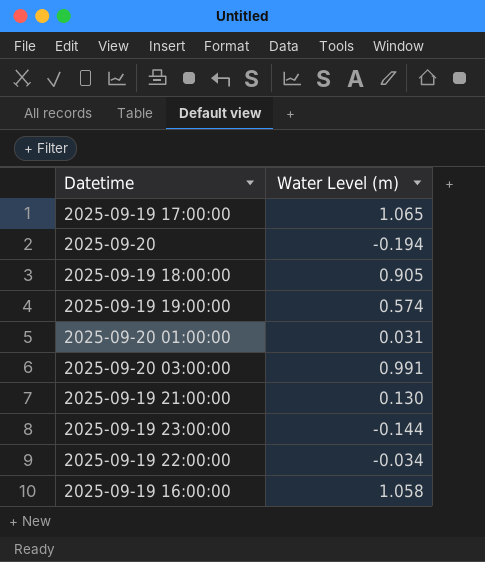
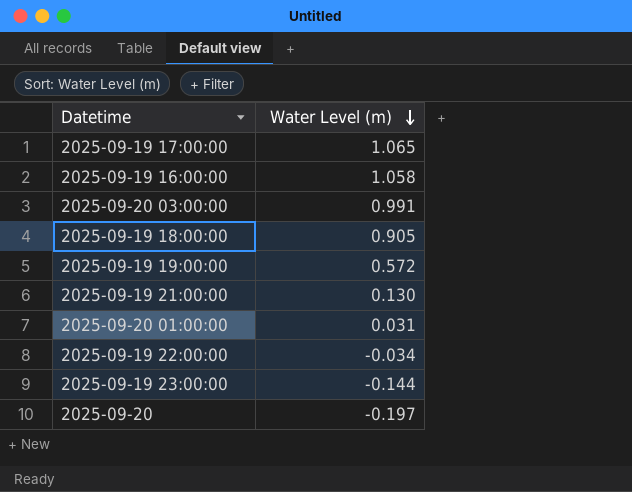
row order: none -> Water Level (m) descending
2025-09-19 19:00:00 | Water Level (m): 0.574 -> 0.572
2025-09-20 | Water Level (m): -0.194 -> -0.197

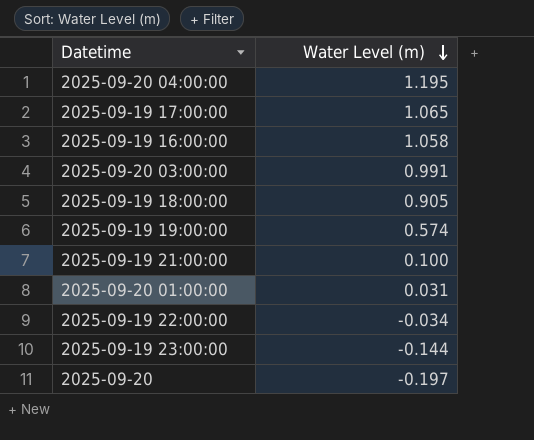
row 2025-09-20 04:00:00: none -> 1.195
2025-09-19 19:00:00 | Water Level (m): 0.572 -> 0.574
2025-09-19 21:00:00 | Water Level (m): 0.130 -> 0.100

